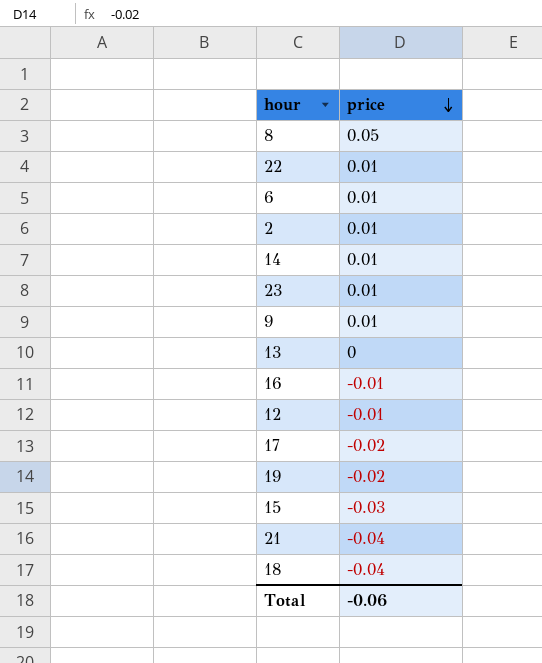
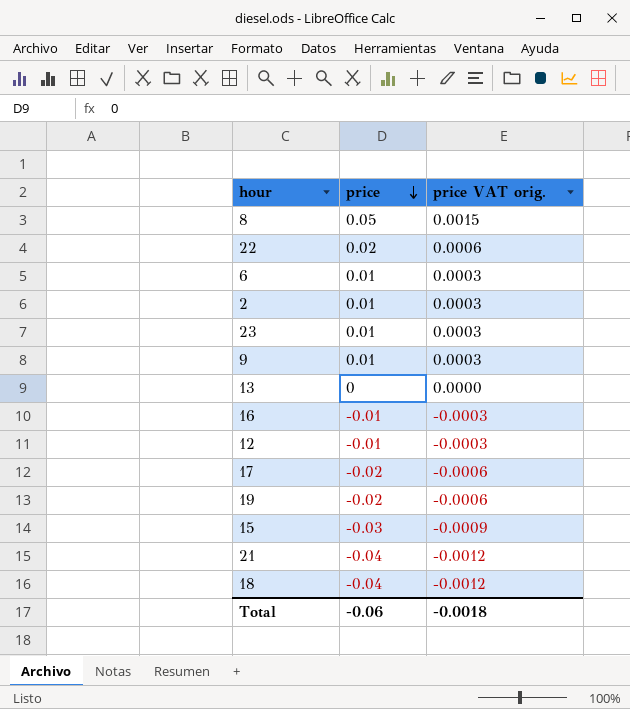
column price VAT orig. | formula: none -> [price] * 0.03
row 14: 0.01 -> none
22 | price: 0.01 -> 0.02

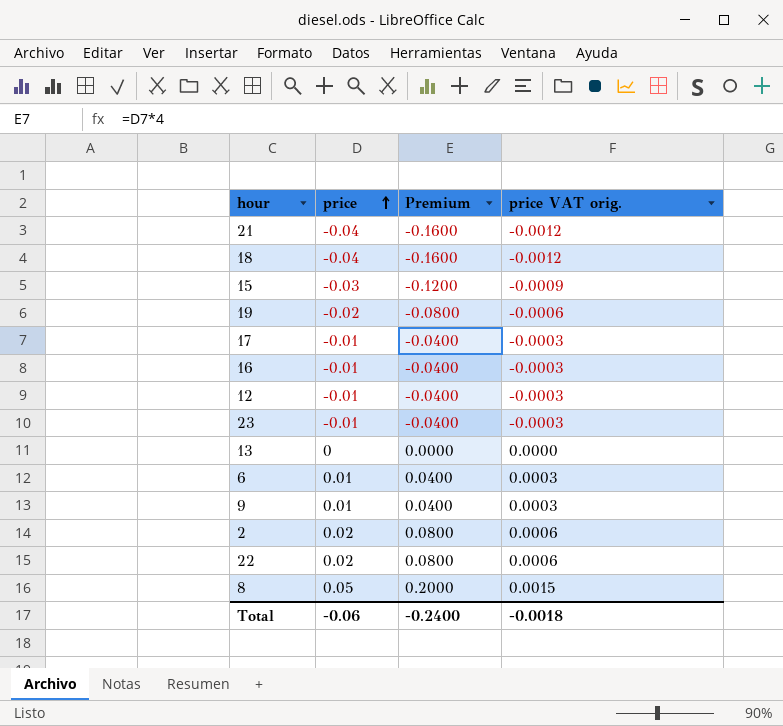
row order: price descending -> price ascending
column Premium | formula: none -> [price] * 4
17 | price: -0.02 -> -0.01
17 | price VAT orig.: -0.0006 -> -0.0003
23 | price: 0.01 -> -0.01
23 | price VAT orig.: 0.0003 -> -0.0003
2 | price: 0.01 -> 0.02
2 | price VAT orig.: 0.0003 -> 0.0006

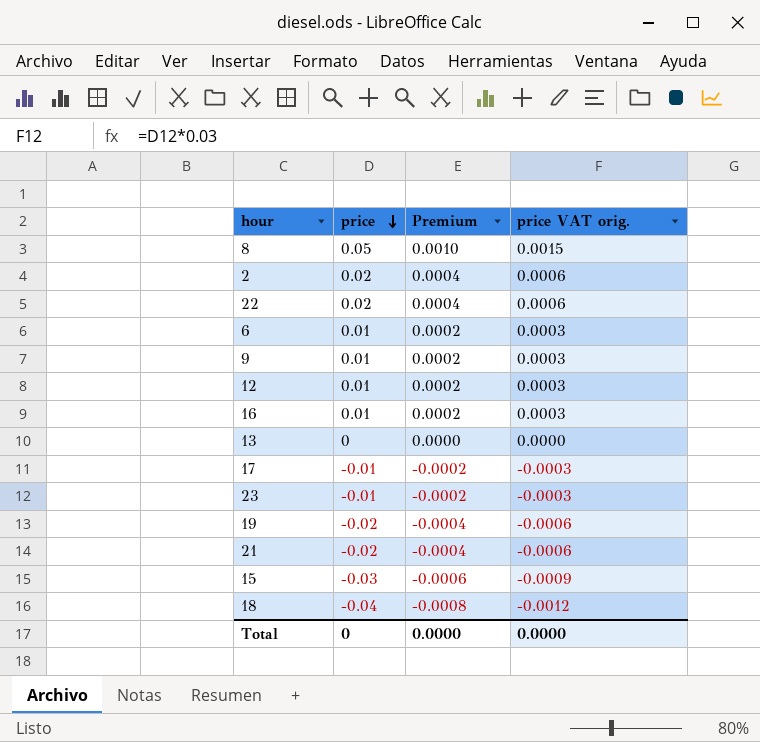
row order: price ascending -> price descending
column Premium | formula: [price] * 4 -> [price] * 0.02
12 | price: -0.01 -> 0.01
12 | price VAT orig.: -0.0003 -> 0.0003
16 | price: -0.01 -> 0.01
16 | price VAT orig.: -0.0003 -> 0.0003
21 | price: -0.04 -> -0.02
21 | price VAT orig.: -0.0012 -> -0.0006
Total | price: -0.06 -> 0
Total | Premium: -0.2400 -> 0.0000
Total | price VAT orig.: -0.0018 -> 0.0000

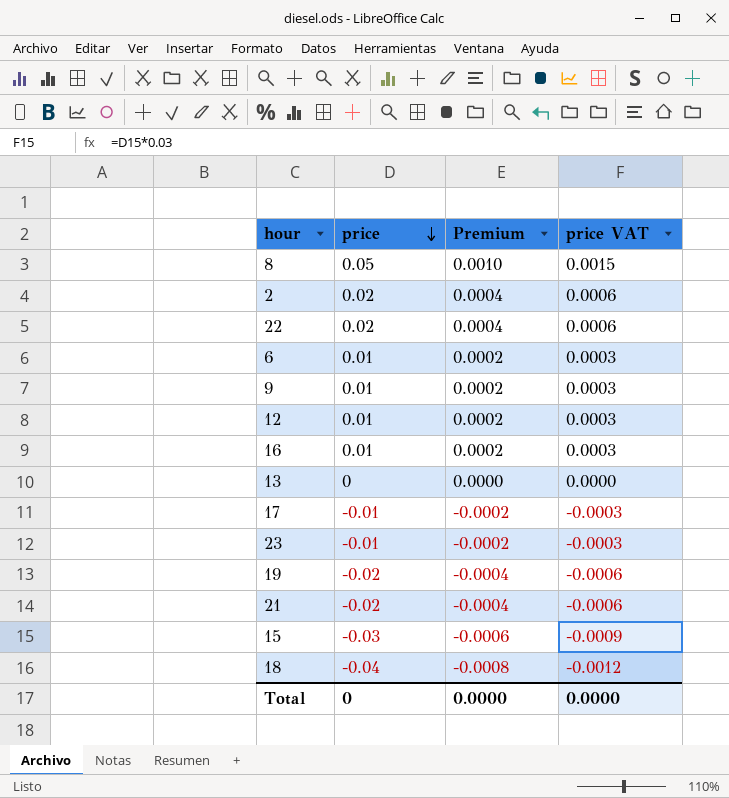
column name: price VAT orig. -> price VAT

